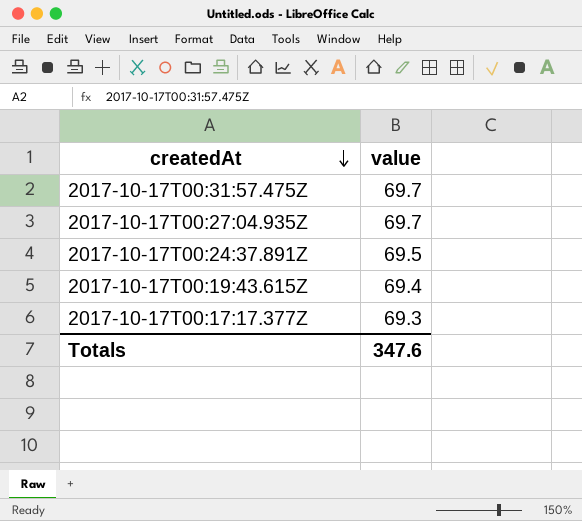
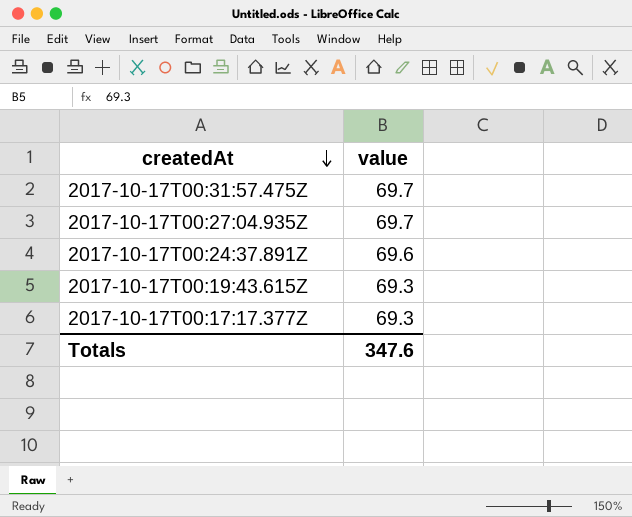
2017-10-17T00:24:37.891Z | value: 69.5 -> 69.6
2017-10-17T00:19:43.615Z | value: 69.4 -> 69.3

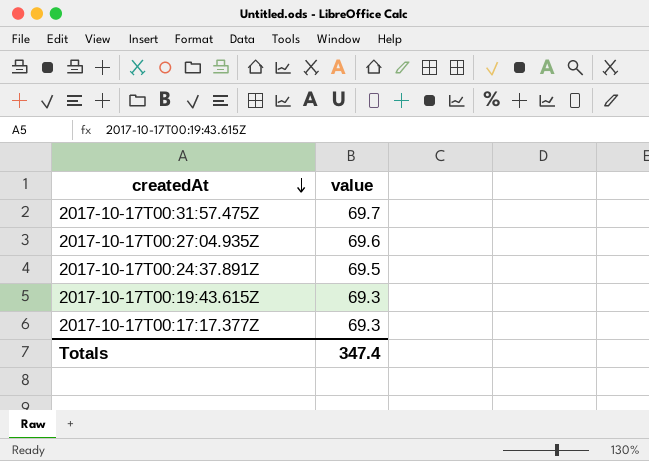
2017-10-17T00:27:04.935Z | value: 69.7 -> 69.6
2017-10-17T00:24:37.891Z | value: 69.6 -> 69.5
Totals | value: 347.6 -> 347.4

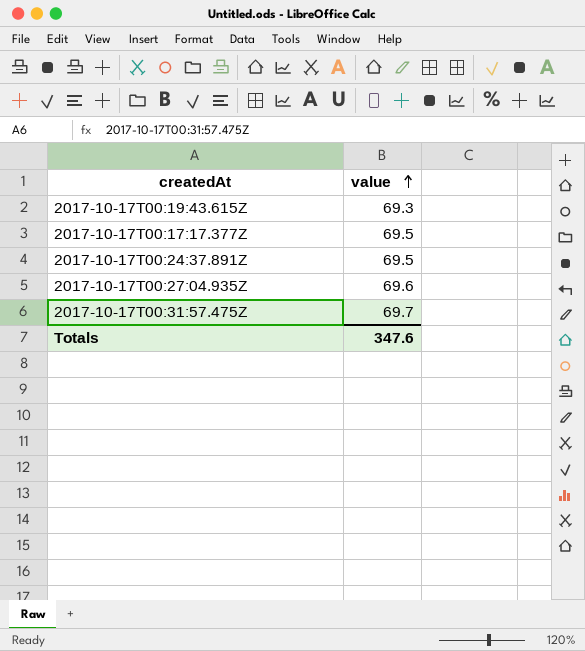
row order: createdAt descending -> value ascending
2017-10-17T00:17:17.377Z | value: 69.3 -> 69.5
Totals | value: 347.4 -> 347.6

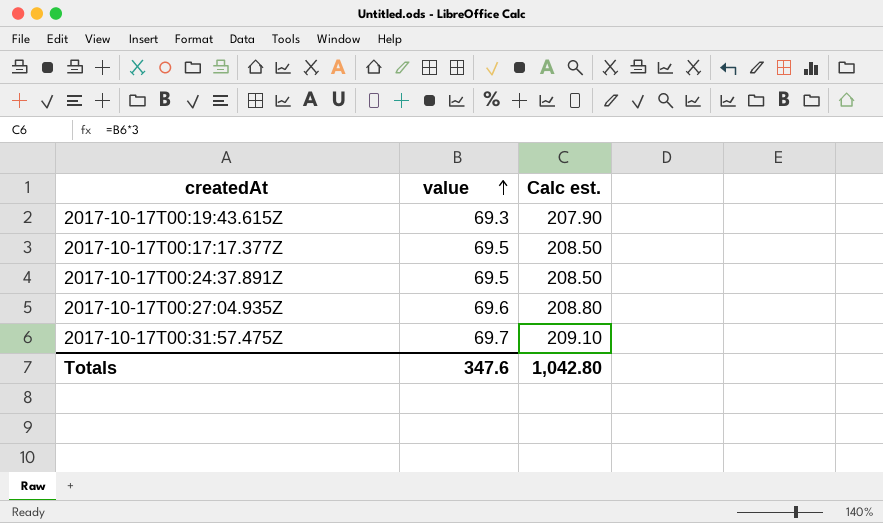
column Calc est. | formula: none -> [value] * 3

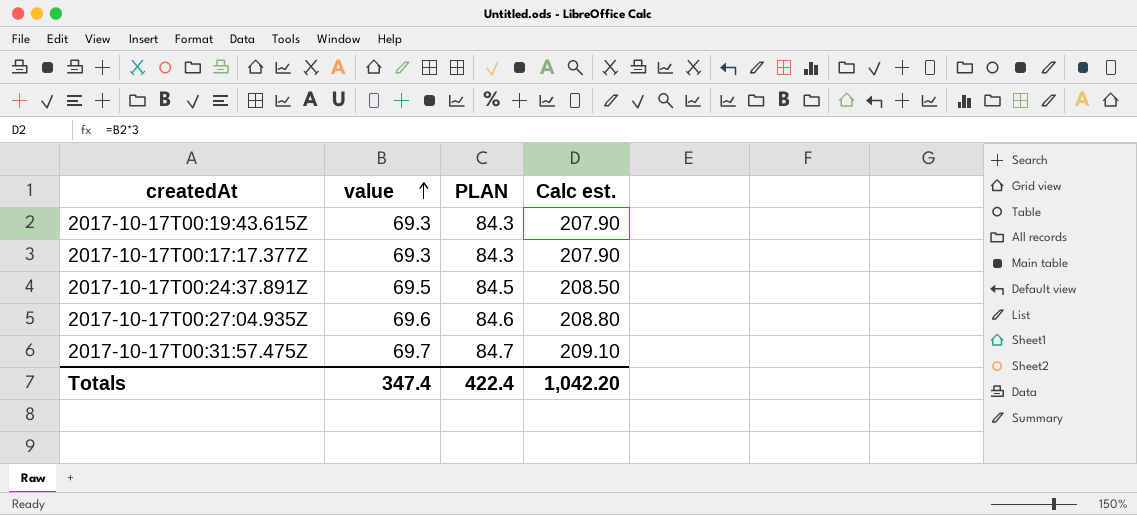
column PLAN | formula: none -> [value] + 15
2017-10-17T00:17:17.377Z | value: 69.5 -> 69.3
2017-10-17T00:17:17.377Z | Calc est.: 208.50 -> 207.90
Totals | value: 347.6 -> 347.4
Totals | Calc est.: 1,042.80 -> 1,042.20

